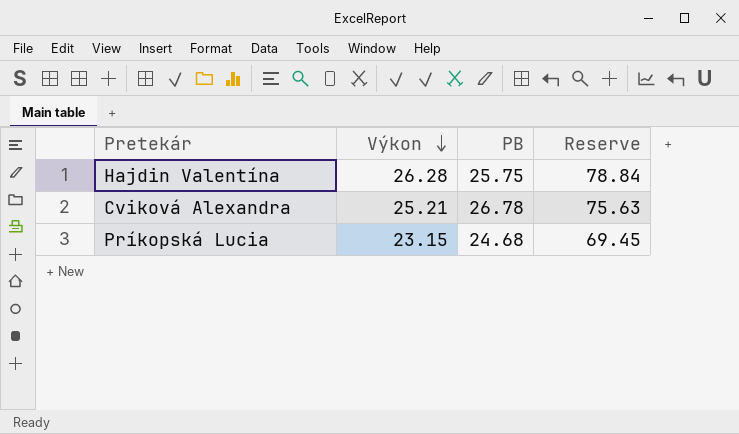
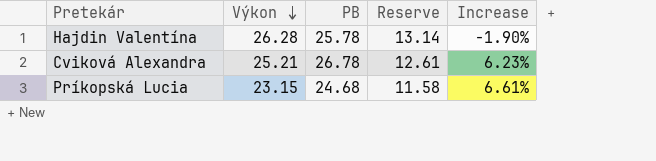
column Reserve | formula: [Výkon] * 3 -> [Výkon] * 0.5
column Increase | formula: none -> ([PB] - [Výkon]) / [Výkon]
Hajdin Valentína | PB: 25.75 -> 25.78

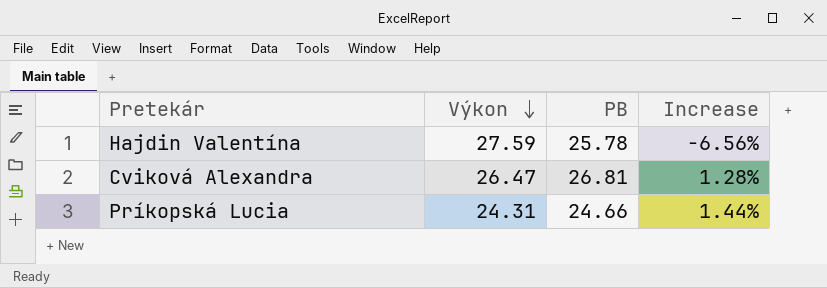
column Reserve | formula: [Výkon] * 0.5 -> none
Hajdin Valentína | Výkon: 26.28 -> 27.59
Hajdin Valentína | Increase: -1.90% -> -6.56%
Cviková Alexandra | Výkon: 25.21 -> 26.47
Cviková Alexandra | PB: 26.78 -> 26.81
Cviková Alexandra | Increase: 6.23% -> 1.28%
Príkopská Lucia | Výkon: 23.15 -> 24.31
Príkopská Lucia | PB: 24.68 -> 24.66
Príkopská Lucia | Increase: 6.61% -> 1.44%

